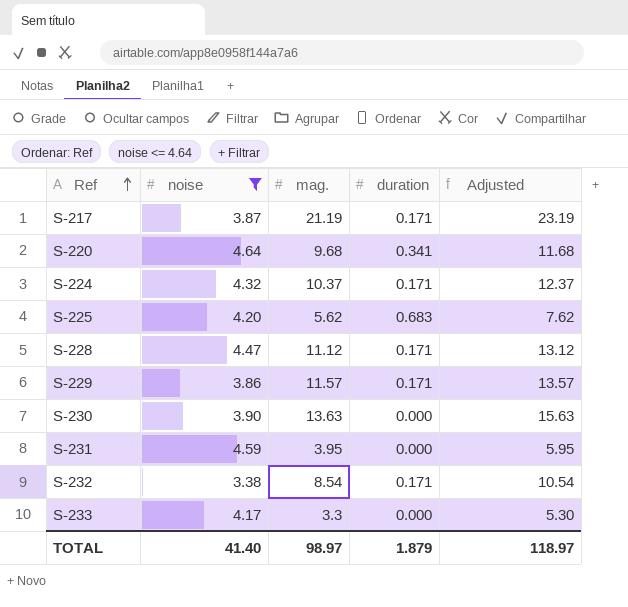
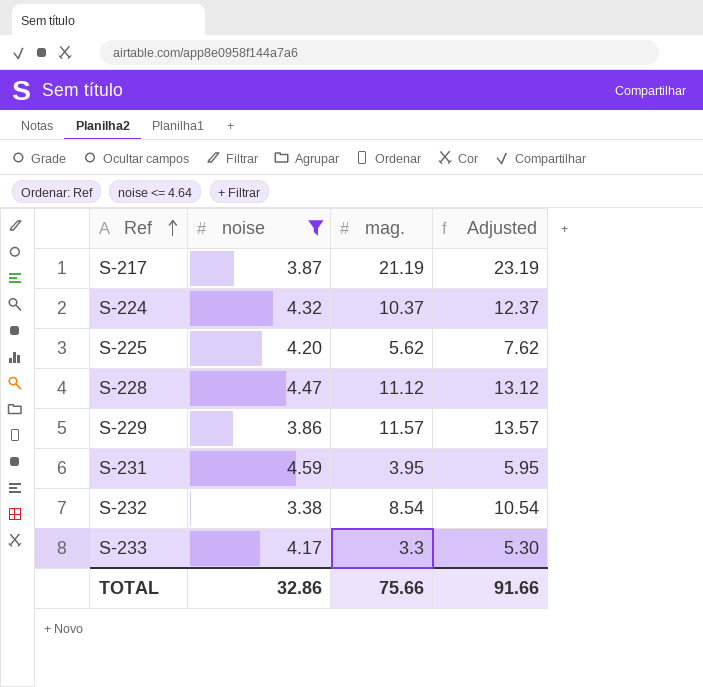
column duration | position: 4 -> none
row S-220: 4.64 | 9.68 | 0.341 | 11.68 -> none
row S-230: 3.90 | 13.63 | 0.000 | 15.63 -> none
TOTAL | noise: 41.40 -> 32.86
TOTAL | mag.: 98.97 -> 75.66
TOTAL | Adjusted: 118.97 -> 91.66

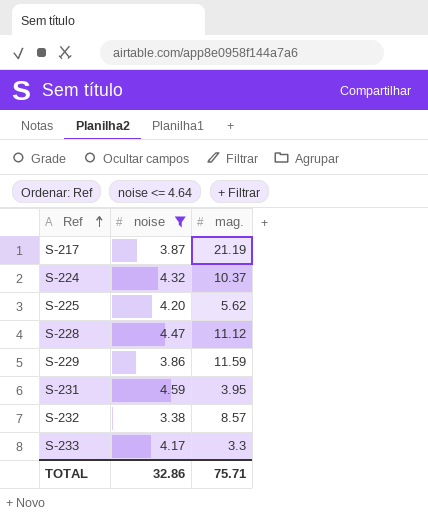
column Adjusted | formula: [mag.] + 2 -> none
S-229 | mag.: 11.57 -> 11.59
S-232 | mag.: 8.54 -> 8.57
TOTAL | mag.: 75.66 -> 75.71

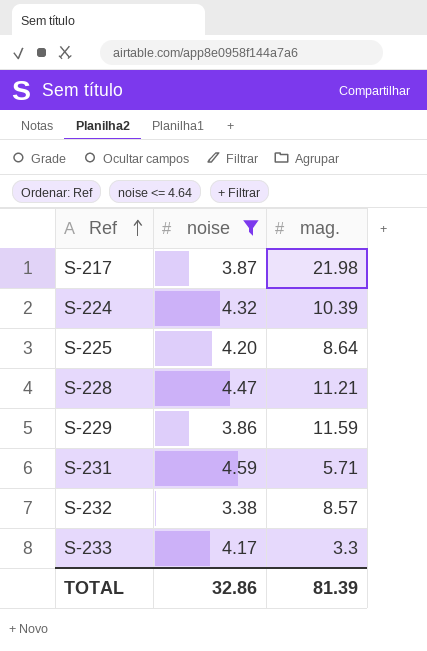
S-217 | mag.: 21.19 -> 21.98
S-224 | mag.: 10.37 -> 10.39
S-225 | mag.: 5.62 -> 8.64
S-228 | mag.: 11.12 -> 11.21
S-231 | mag.: 3.95 -> 5.71
TOTAL | mag.: 75.71 -> 81.39

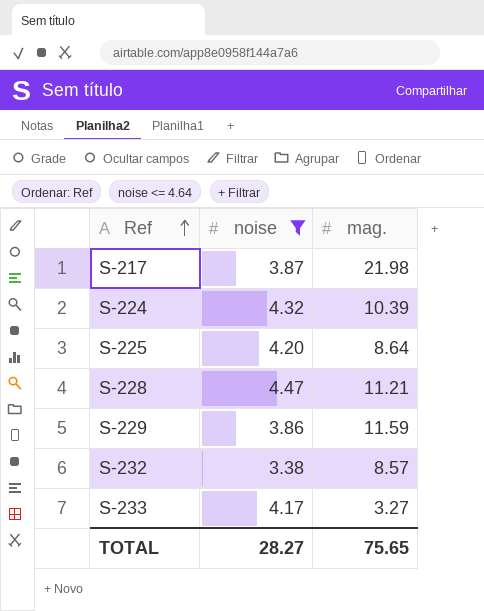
row S-231: 4.59 | 5.71 -> none
S-233 | mag.: 3.3 -> 3.27
TOTAL | noise: 32.86 -> 28.27
TOTAL | mag.: 81.39 -> 75.65

